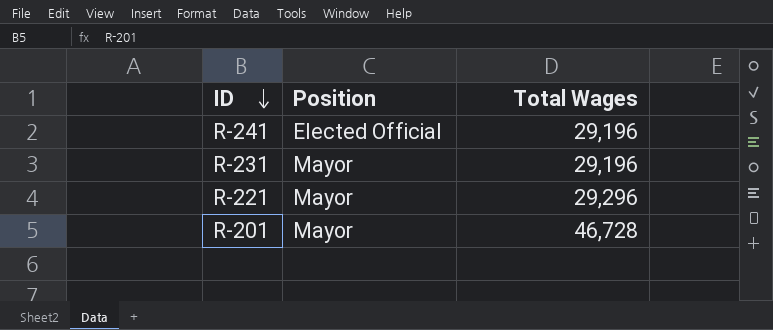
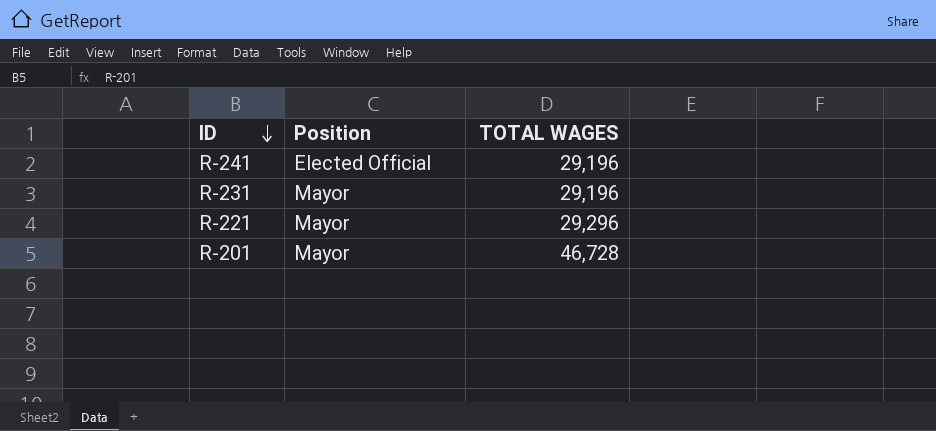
column name: Total Wages -> TOTAL WAGES

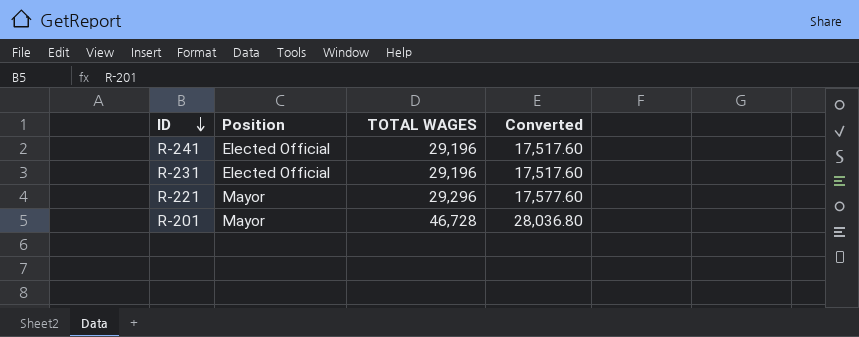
column Converted | formula: none -> [TOTAL WAGES] * 0.6
R-231 | Position: Mayor -> Elected Official

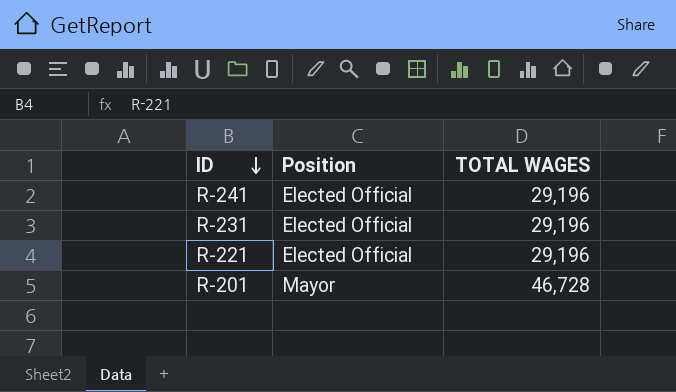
column Converted | formula: [TOTAL WAGES] * 0.6 -> none
R-221 | Position: Mayor -> Elected Official
R-221 | TOTAL WAGES: 29,296 -> 29,196

